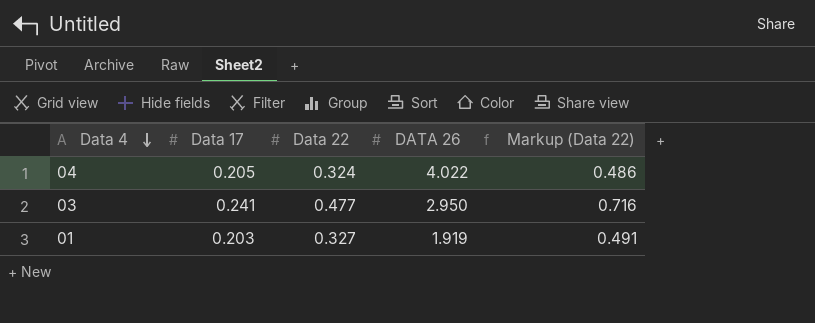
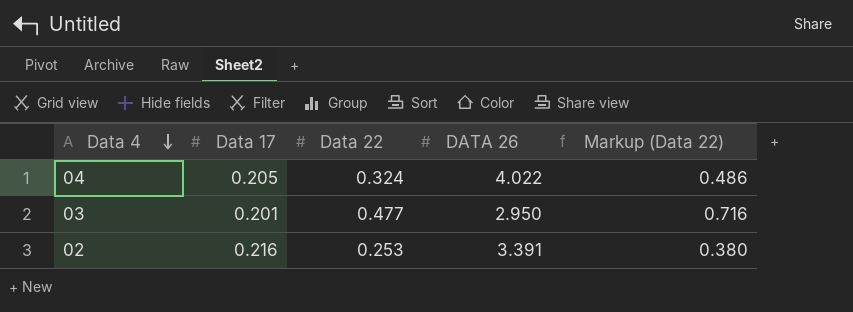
row 01: 0.203 | 0.327 | 1.919 | 0.491 -> none
03 | Data 17: 0.241 -> 0.201
row 02: none -> 0.216 | 0.253 | 3.391 | 0.380

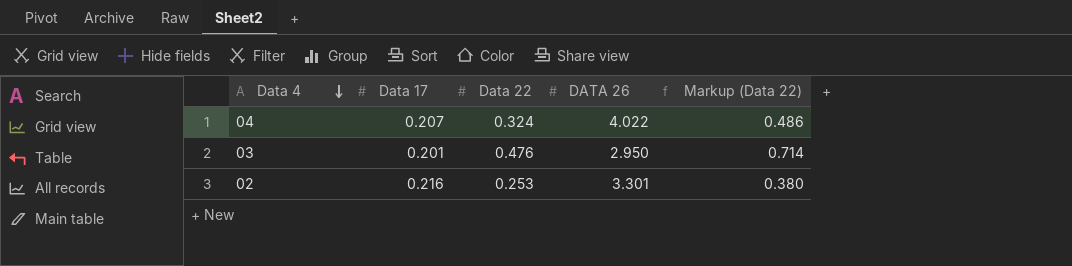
04 | Data 17: 0.205 -> 0.207
03 | Data 22: 0.477 -> 0.476
03 | Markup (Data 22): 0.716 -> 0.714
02 | DATA 26: 3.391 -> 3.301

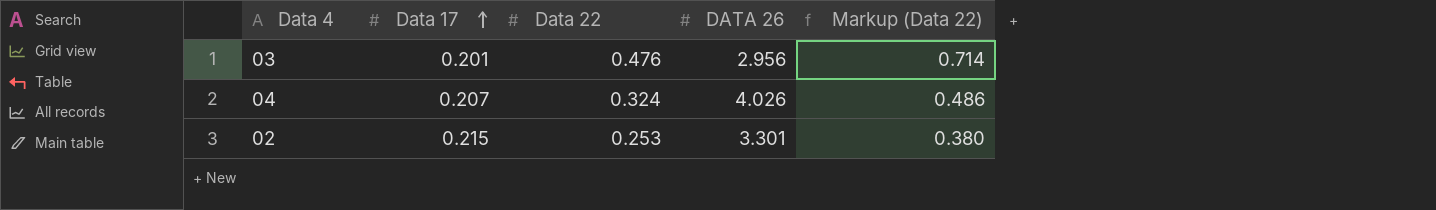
row order: Data 4 descending -> Data 17 ascending
03 | DATA 26: 2.950 -> 2.956
04 | DATA 26: 4.022 -> 4.026
02 | Data 17: 0.216 -> 0.215

